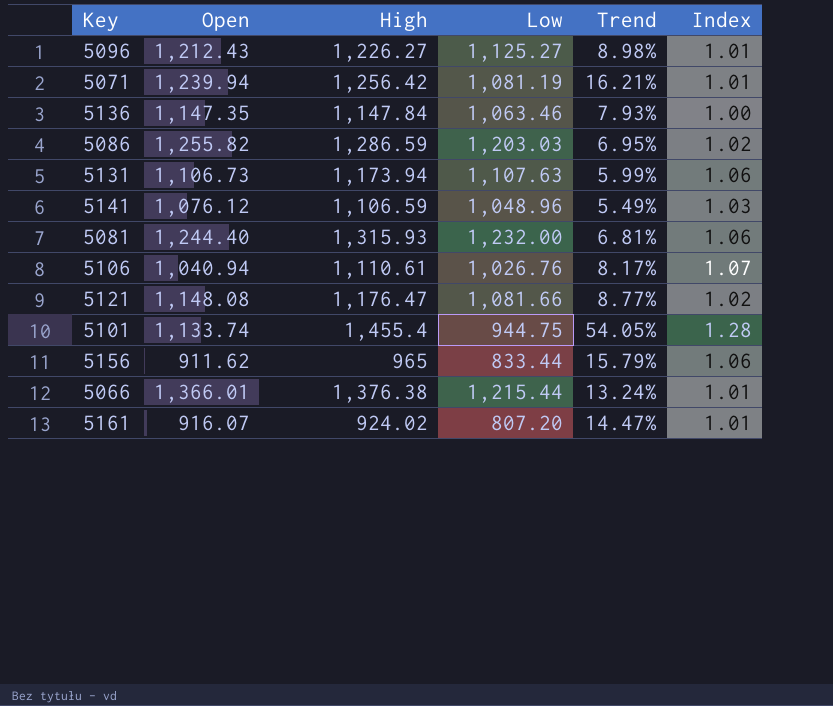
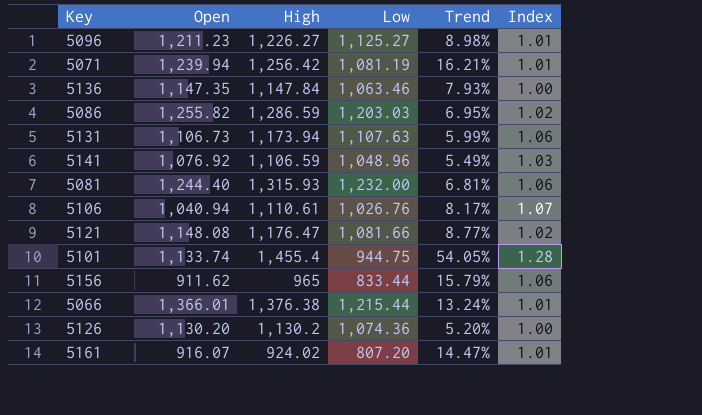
5096 | Open: 1,212.43 -> 1,211.23
5141 | Open: 1,076.12 -> 1,076.92
row 5126: none -> 1,130.20 | 1,130.2 | 1,074.36 | 5.20% | 1.00

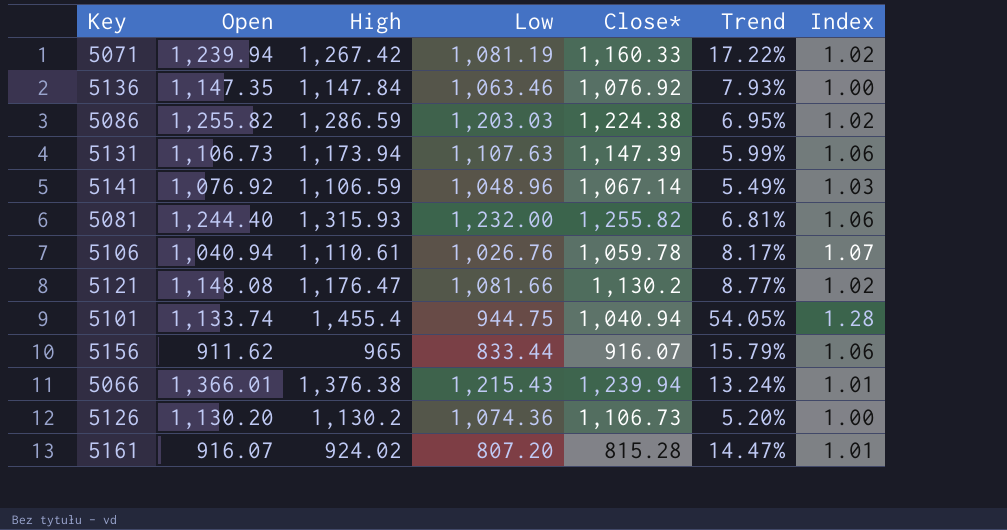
column Close* | position: none -> 5
row 5096: 1,211.23 | 1,226.27 | 1,125.27 | 8.98% | 1.01 -> none
5071 | High: 1,256.42 -> 1,267.42
5071 | Trend: 16.21% -> 17.22%
5071 | Index: 1.01 -> 1.02
5066 | Low: 1,215.44 -> 1,215.43

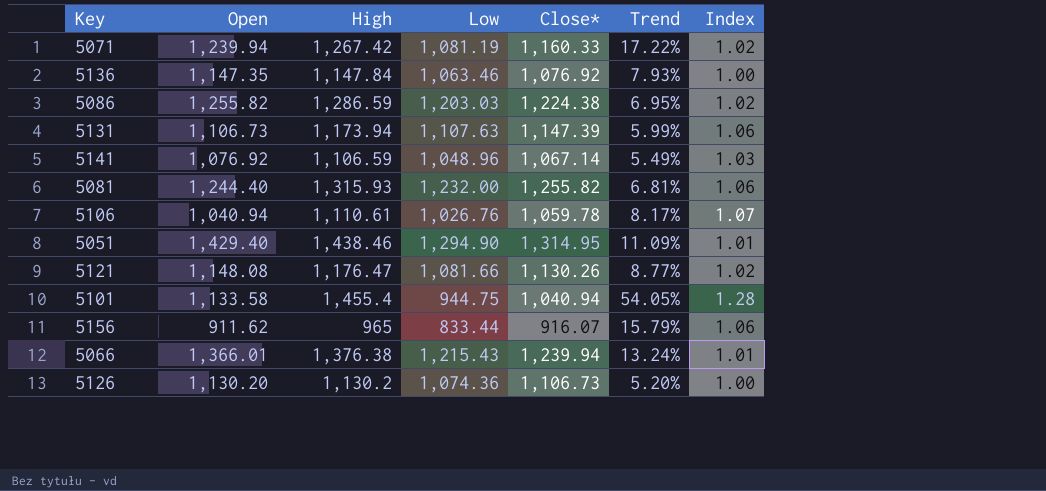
row 5161: 916.07 | 924.02 | 807.20 | 815.28 | 14.47% | 1.01 -> none
row 5051: none -> 1,429.40 | 1,438.46 | 1,294.90 | 1,314.95 | 11.09% | 1.01
5121 | Close*: 1,130.2 -> 1,130.26
5101 | Open: 1,133.74 -> 1,133.58

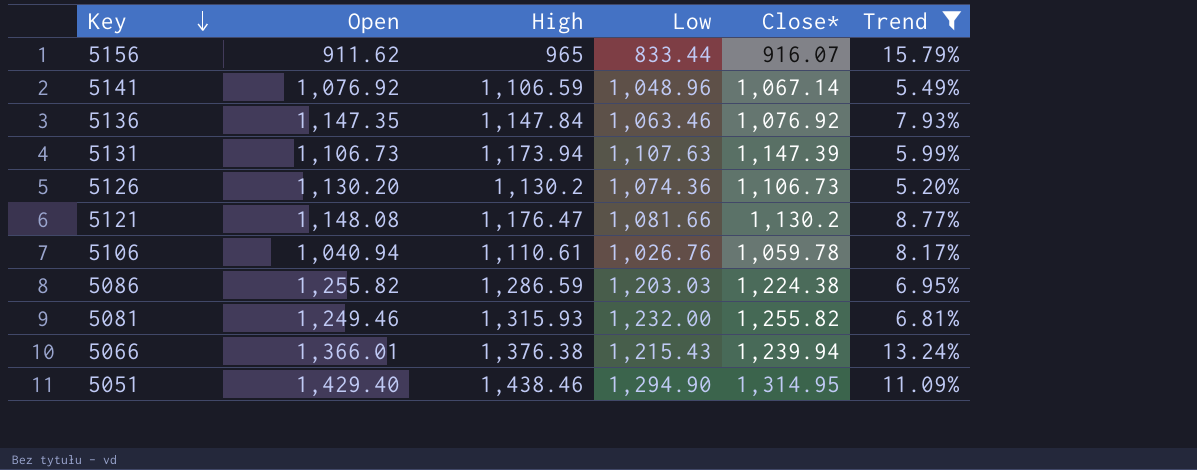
filter: none -> Trend <= 15.79%
row order: none -> Key descending
column Index | formula: [High] / [Open] -> none
5121 | Close*: 1,130.26 -> 1,130.2
5081 | Open: 1,244.40 -> 1,249.46

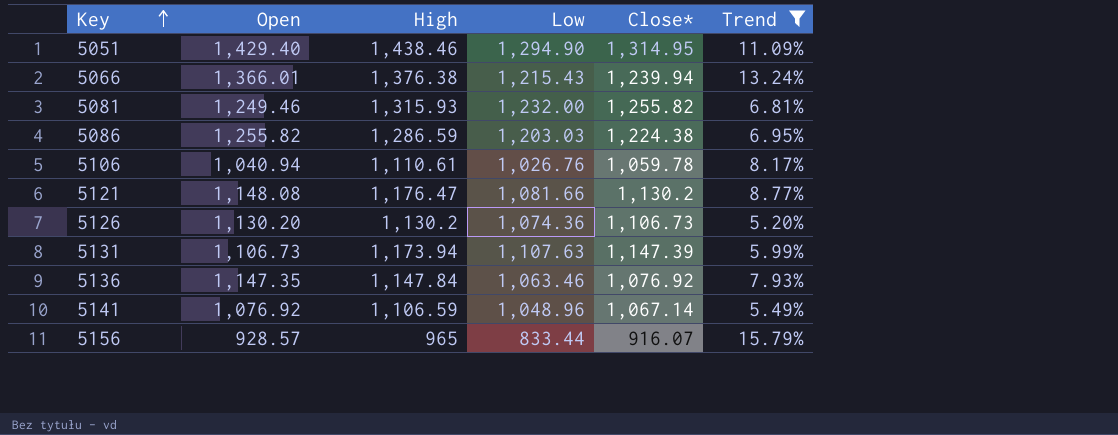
row order: Key descending -> Key ascending
5156 | Open: 911.62 -> 928.57

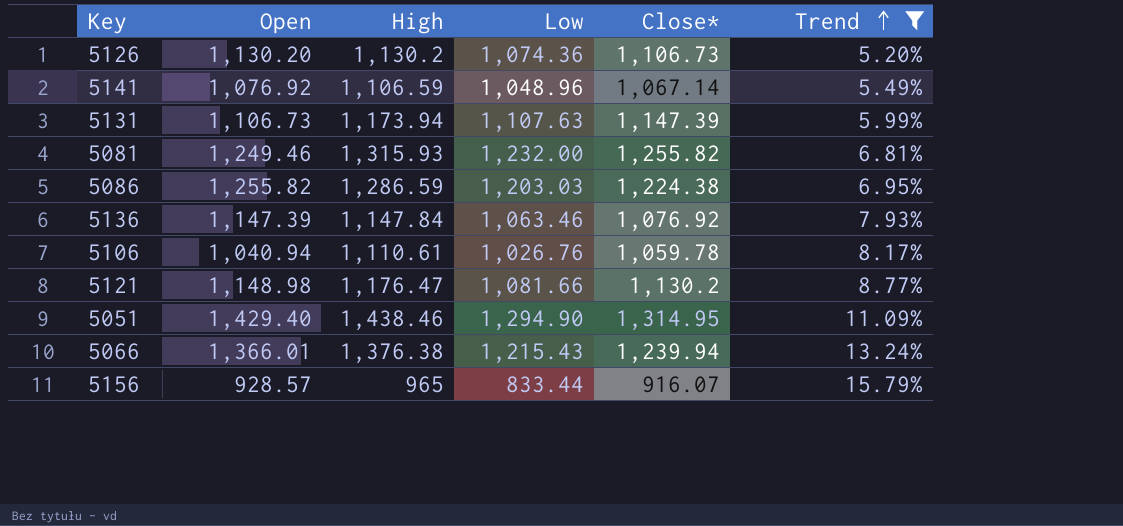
row order: Key ascending -> Trend ascending
5136 | Open: 1,147.35 -> 1,147.39
5121 | Open: 1,148.08 -> 1,148.98

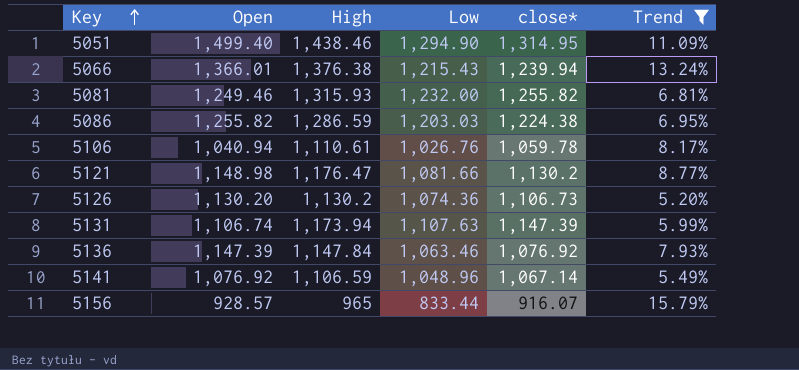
row order: Trend ascending -> Key ascending
column name: Close* -> close*
5051 | Open: 1,429.40 -> 1,499.40
5131 | Open: 1,106.73 -> 1,106.74

